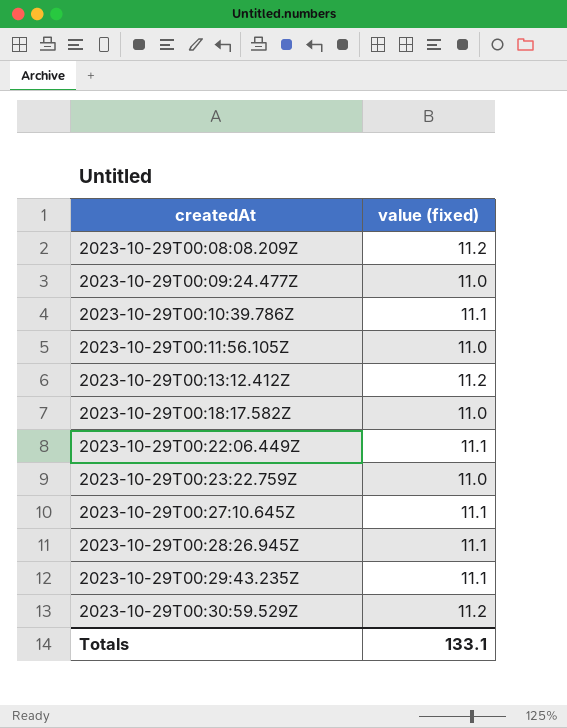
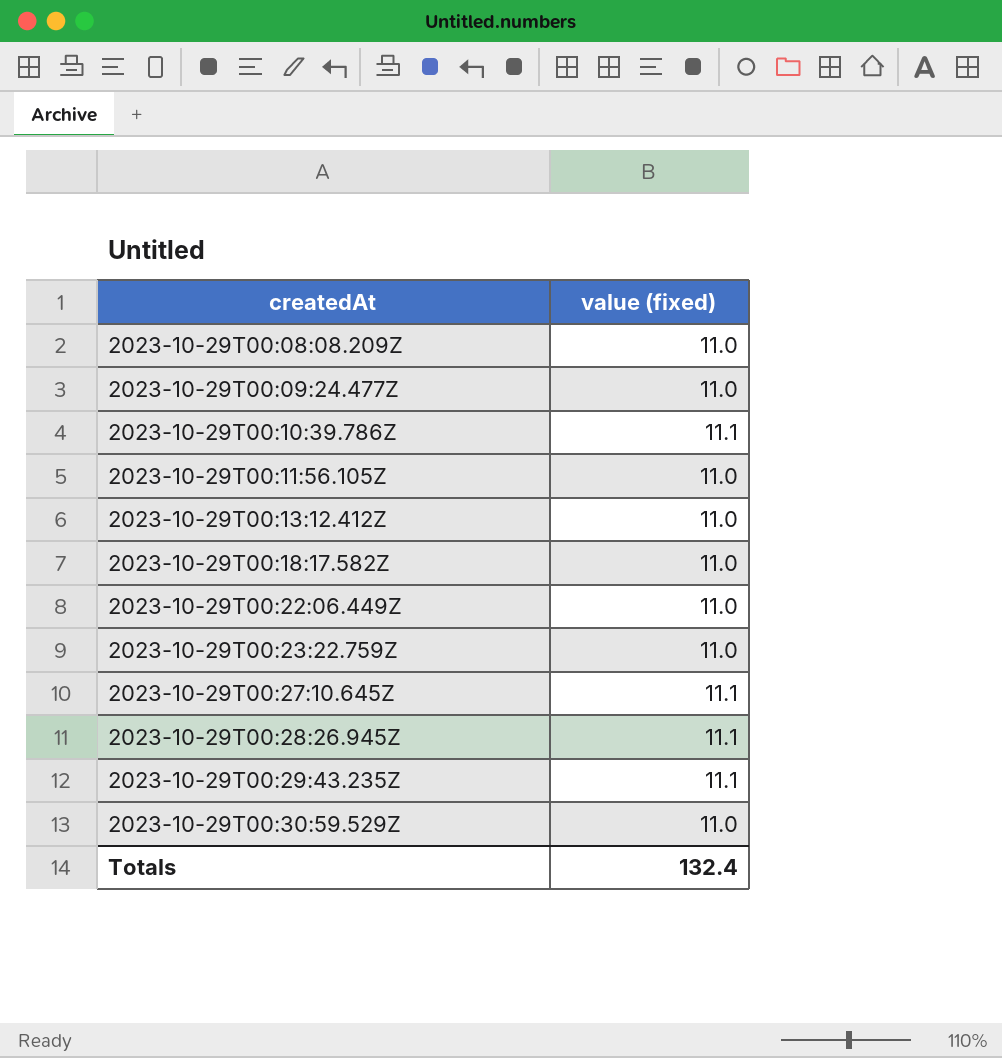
2023-10-29T00:08:08.209Z | value (fixed): 11.2 -> 11.0
2023-10-29T00:13:12.412Z | value (fixed): 11.2 -> 11.0
2023-10-29T00:22:06.449Z | value (fixed): 11.1 -> 11.0
2023-10-29T00:30:59.529Z | value (fixed): 11.2 -> 11.0
Totals | value (fixed): 133.1 -> 132.4

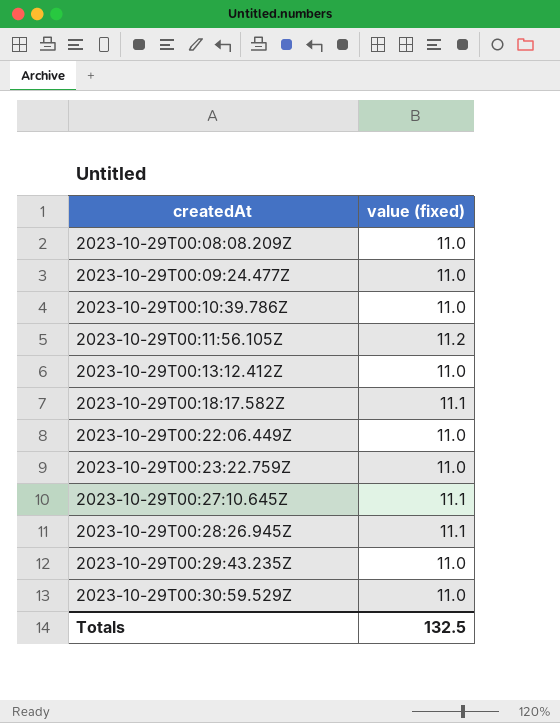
2023-10-29T00:10:39.786Z | value (fixed): 11.1 -> 11.0
2023-10-29T00:11:56.105Z | value (fixed): 11.0 -> 11.2
2023-10-29T00:18:17.582Z | value (fixed): 11.0 -> 11.1
2023-10-29T00:29:43.235Z | value (fixed): 11.1 -> 11.0
Totals | value (fixed): 132.4 -> 132.5

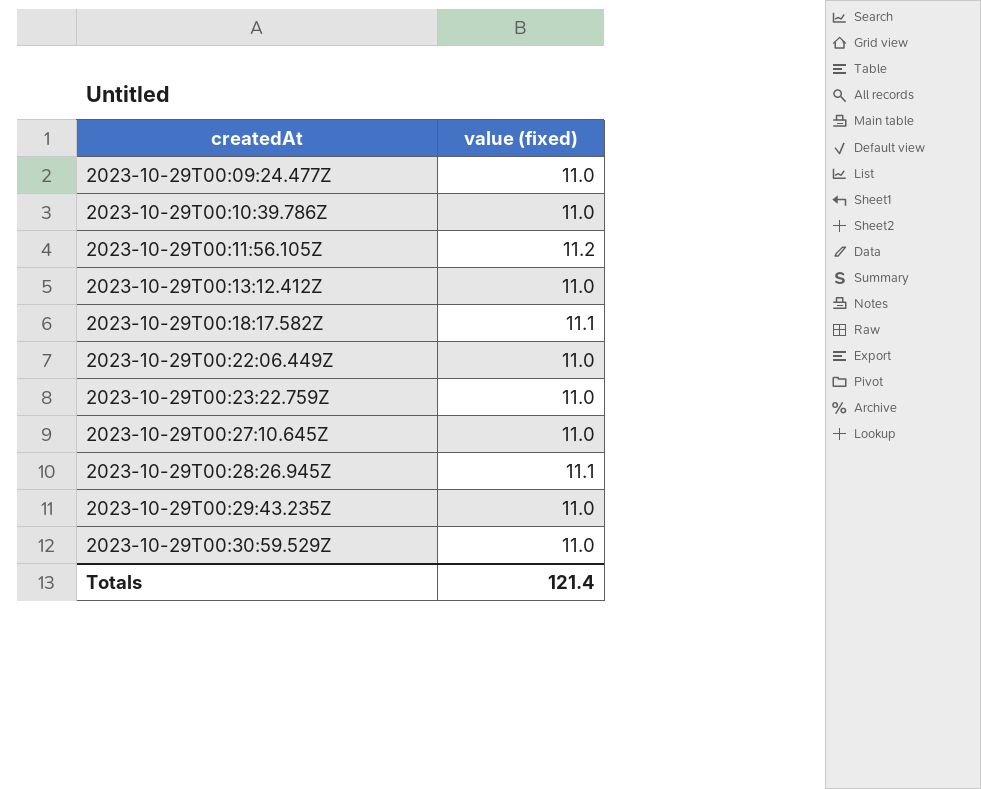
row 2023-10-29T00:08:08.209Z: 11.0 -> none
2023-10-29T00:27:10.645Z | value (fixed): 11.1 -> 11.0
Totals | value (fixed): 132.5 -> 121.4

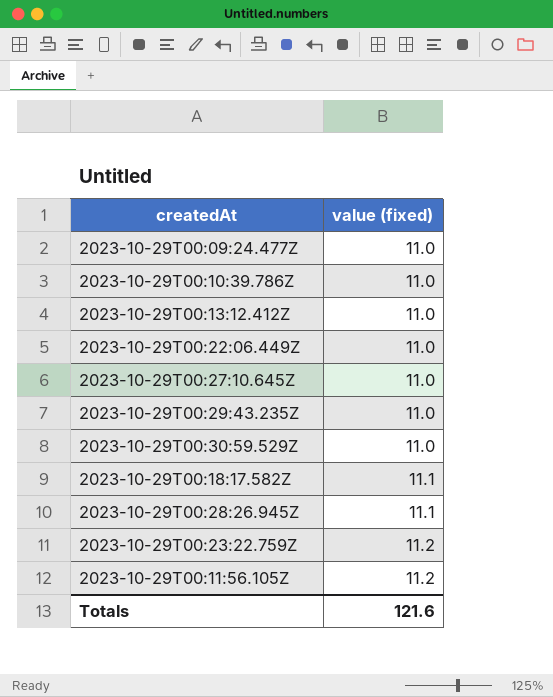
row order: createdAt ascending -> value (fixed) ascending
2023-10-29T00:23:22.759Z | value (fixed): 11.0 -> 11.2
Totals | value (fixed): 121.4 -> 121.6

